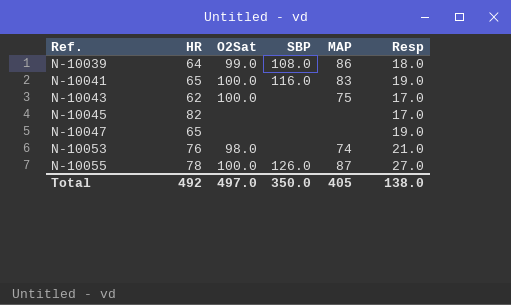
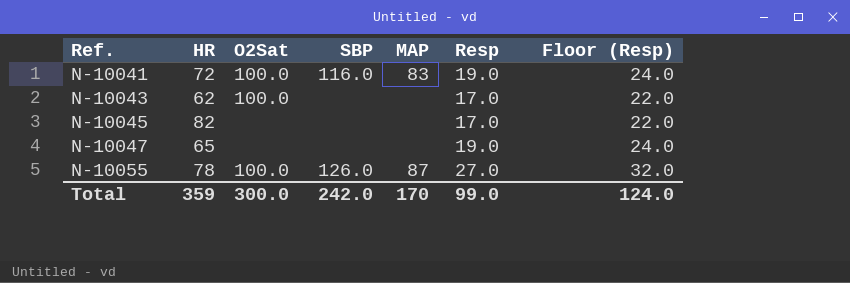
column Floor (Resp) | formula: none -> [Resp] + 5
row N-10039: 64 | 99.0 | 108.0 | 86 | 18.0 -> none
row N-10053: 76 | 98.0 | none | 74 | 21.0 -> none
N-10041 | HR: 65 -> 72
N-10043 | MAP: 75 -> none
Total | HR: 492 -> 359
Total | O2Sat: 497.0 -> 300.0
Total | SBP: 350.0 -> 242.0
Total | MAP: 405 -> 170
Total | Resp: 138.0 -> 99.0

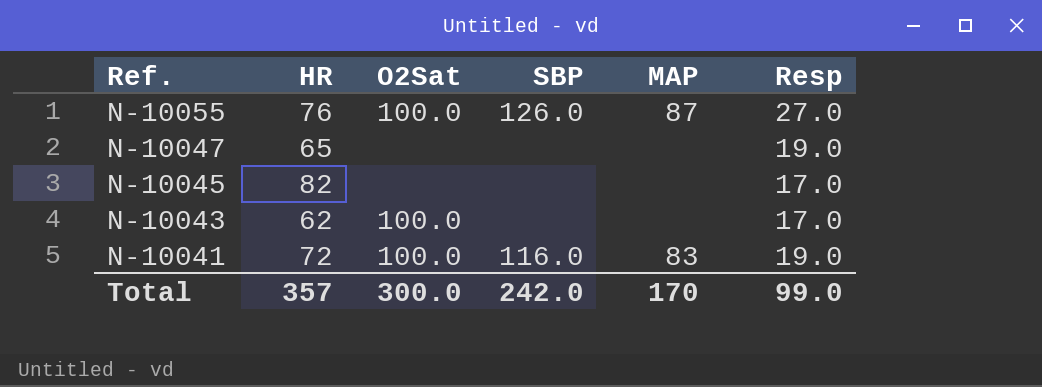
row order: Ref. ascending -> Ref. descending
column Floor (Resp) | formula: [Resp] + 5 -> none
N-10055 | HR: 78 -> 76
Total | HR: 359 -> 357

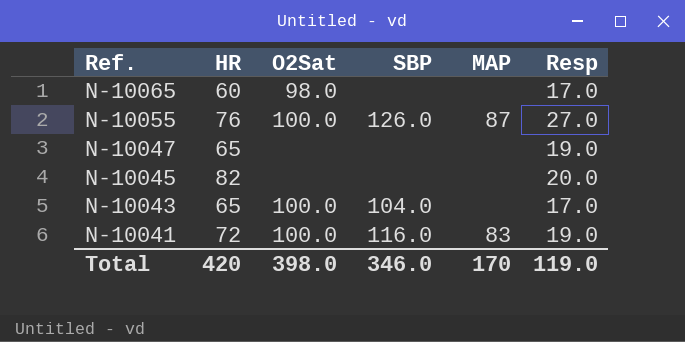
row N-10065: none -> 60 | 98.0 | none | none | 17.0
N-10045 | Resp: 17.0 -> 20.0
N-10043 | HR: 62 -> 65
N-10043 | SBP: none -> 104.0
Total | HR: 357 -> 420
Total | O2Sat: 300.0 -> 398.0
Total | SBP: 242.0 -> 346.0
Total | Resp: 99.0 -> 119.0

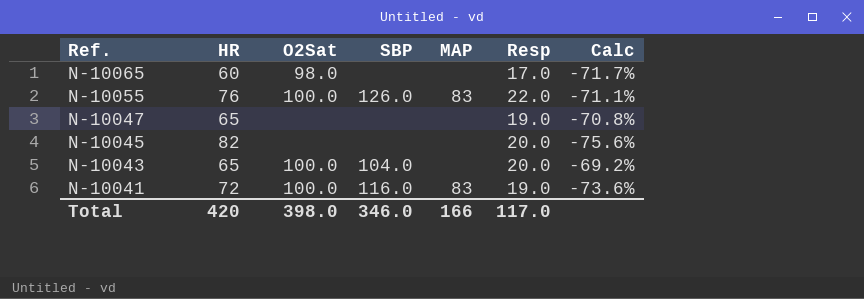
column Calc | formula: none -> ([Resp] - [HR]) / [HR]
N-10055 | MAP: 87 -> 83
N-10055 | Resp: 27.0 -> 22.0
N-10043 | Resp: 17.0 -> 20.0
Total | MAP: 170 -> 166
Total | Resp: 119.0 -> 117.0

